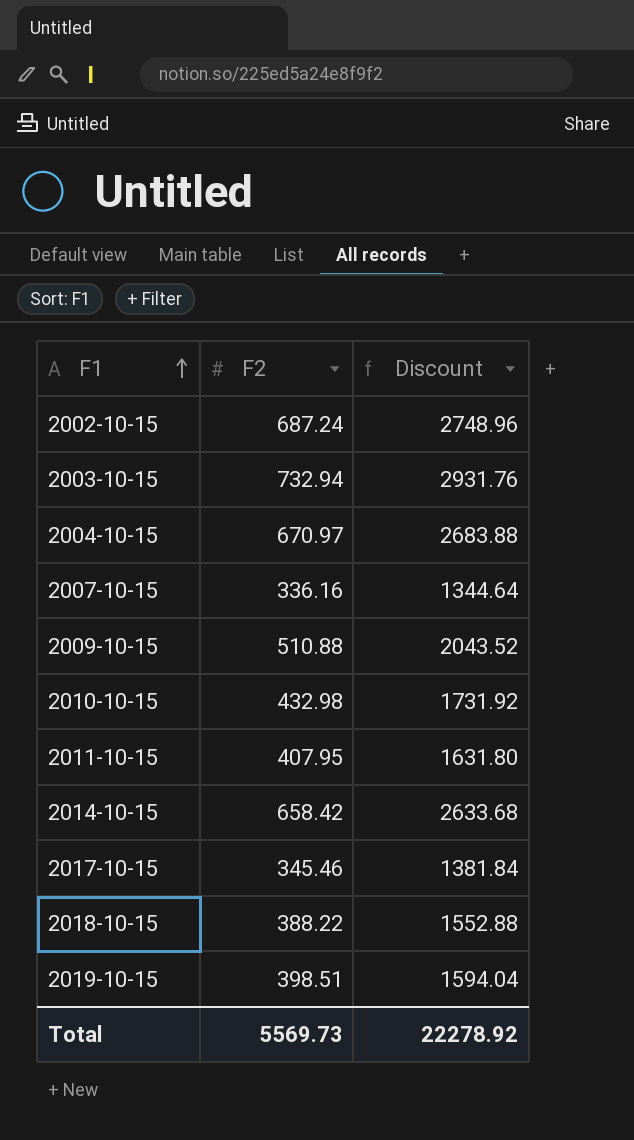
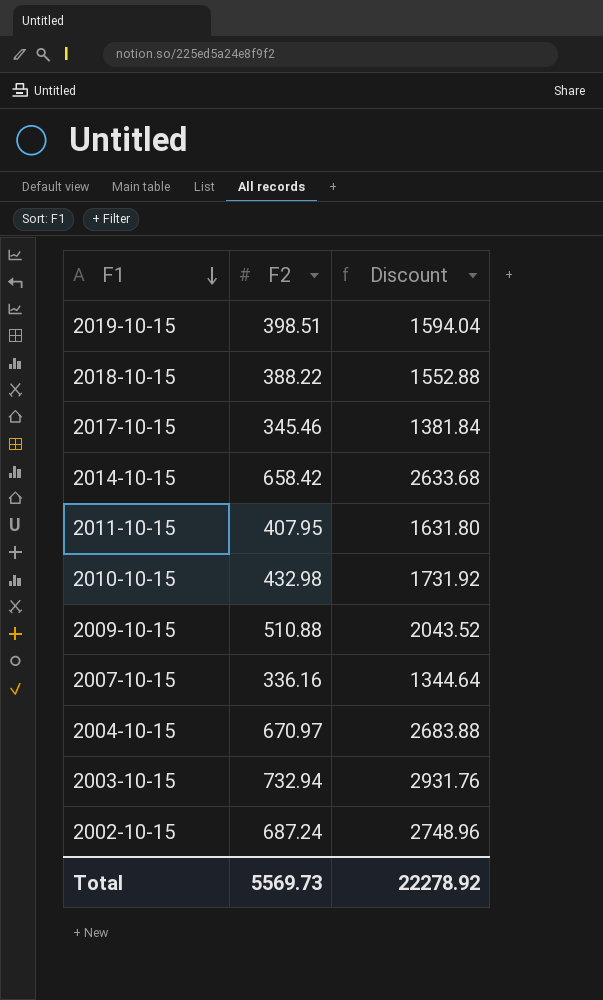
row order: F1 ascending -> F1 descending

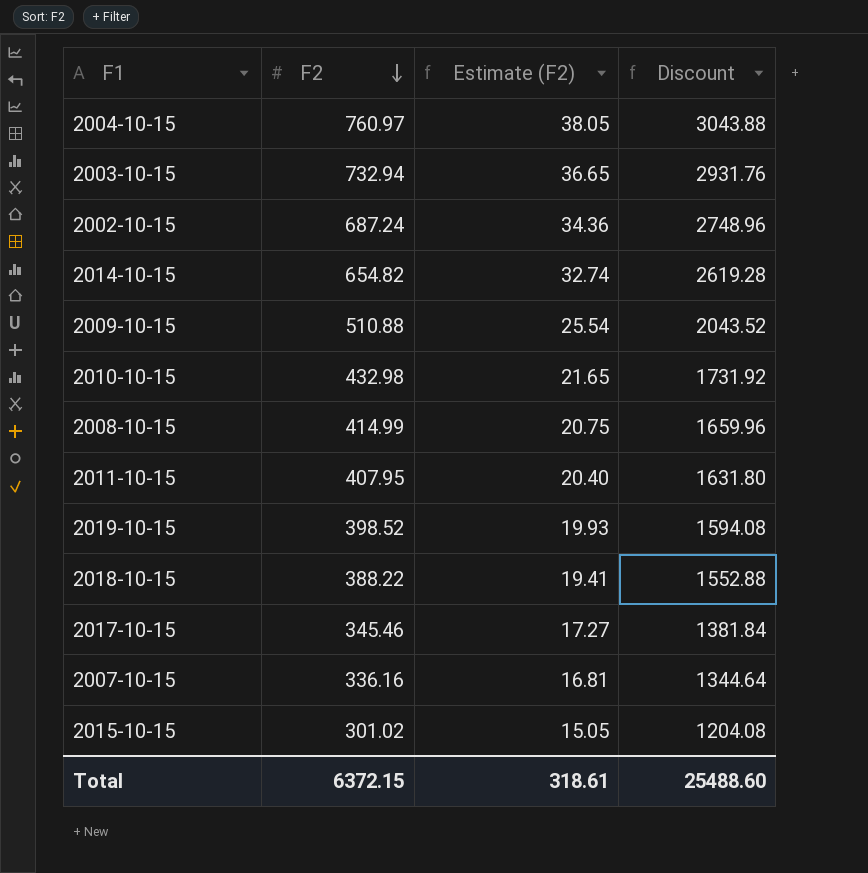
row order: F1 descending -> F2 descending
column Estimate (F2) | formula: none -> [F2] * 0.05
2004-10-15 | F2: 670.97 -> 760.97
2004-10-15 | Discount: 2683.88 -> 3043.88
2014-10-15 | F2: 658.42 -> 654.82
2014-10-15 | Discount: 2633.68 -> 2619.28
row 2008-10-15: none -> 414.99 | 20.75 | 1659.96
2019-10-15 | F2: 398.51 -> 398.52
2019-10-15 | Discount: 1594.04 -> 1594.08
row 2015-10-15: none -> 301.02 | 15.05 | 1204.08
Total | F2: 5569.73 -> 6372.15
Total | Discount: 22278.92 -> 25488.60

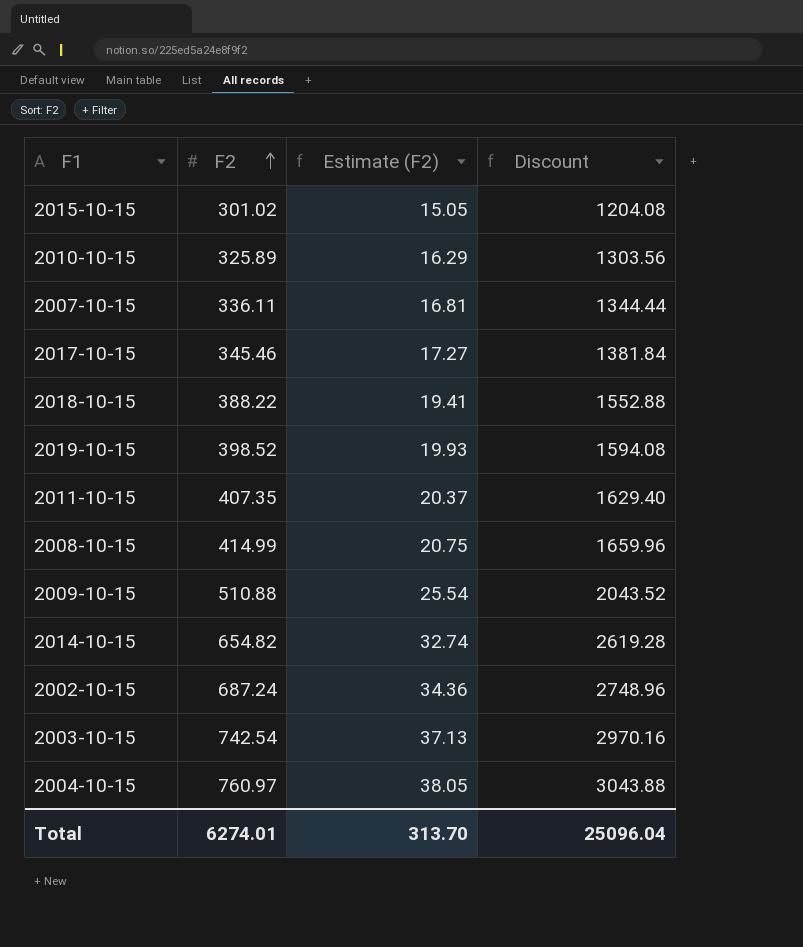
row order: F2 descending -> F2 ascending
2010-10-15 | F2: 432.98 -> 325.89
2010-10-15 | Estimate (F2): 21.65 -> 16.29
2010-10-15 | Discount: 1731.92 -> 1303.56
2007-10-15 | F2: 336.16 -> 336.11
2007-10-15 | Discount: 1344.64 -> 1344.44
2011-10-15 | F2: 407.95 -> 407.35
2011-10-15 | Estimate (F2): 20.40 -> 20.37
2011-10-15 | Discount: 1631.80 -> 1629.40
2003-10-15 | F2: 732.94 -> 742.54
2003-10-15 | Estimate (F2): 36.65 -> 37.13
2003-10-15 | Discount: 2931.76 -> 2970.16
Total | F2: 6372.15 -> 6274.01
Total | Estimate (F2): 318.61 -> 313.70
Total | Discount: 25488.60 -> 25096.04

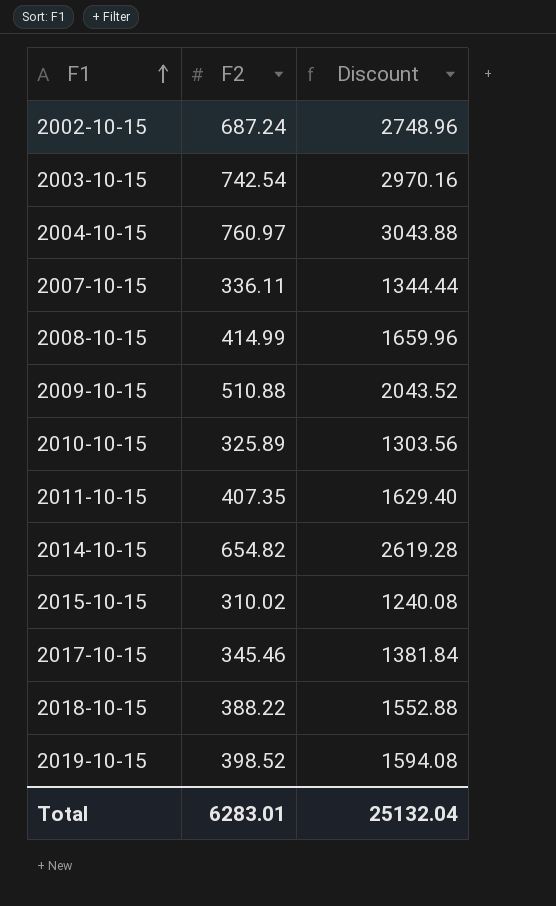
row order: F2 ascending -> F1 ascending
column Estimate (F2) | formula: [F2] * 0.05 -> none
2015-10-15 | F2: 301.02 -> 310.02
2015-10-15 | Discount: 1204.08 -> 1240.08
Total | F2: 6274.01 -> 6283.01
Total | Discount: 25096.04 -> 25132.04

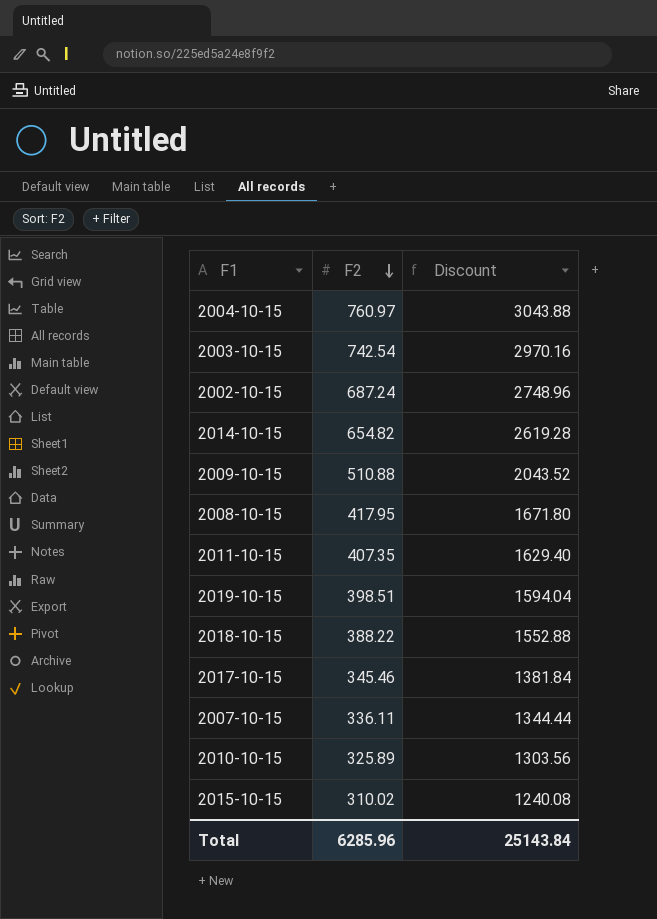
row order: F1 ascending -> F2 descending
2008-10-15 | F2: 414.99 -> 417.95
2008-10-15 | Discount: 1659.96 -> 1671.80
2019-10-15 | F2: 398.52 -> 398.51
2019-10-15 | Discount: 1594.08 -> 1594.04
Total | F2: 6283.01 -> 6285.96
Total | Discount: 25132.04 -> 25143.84

